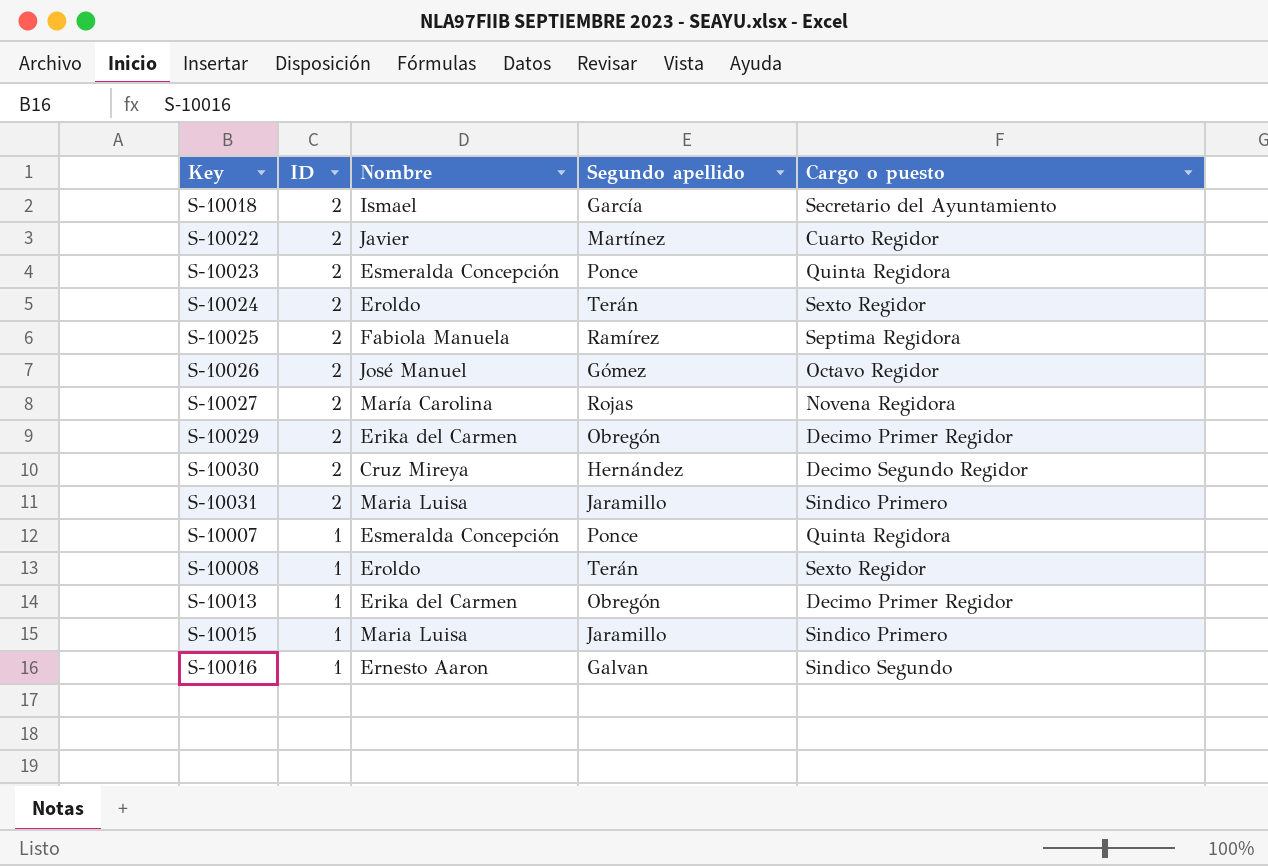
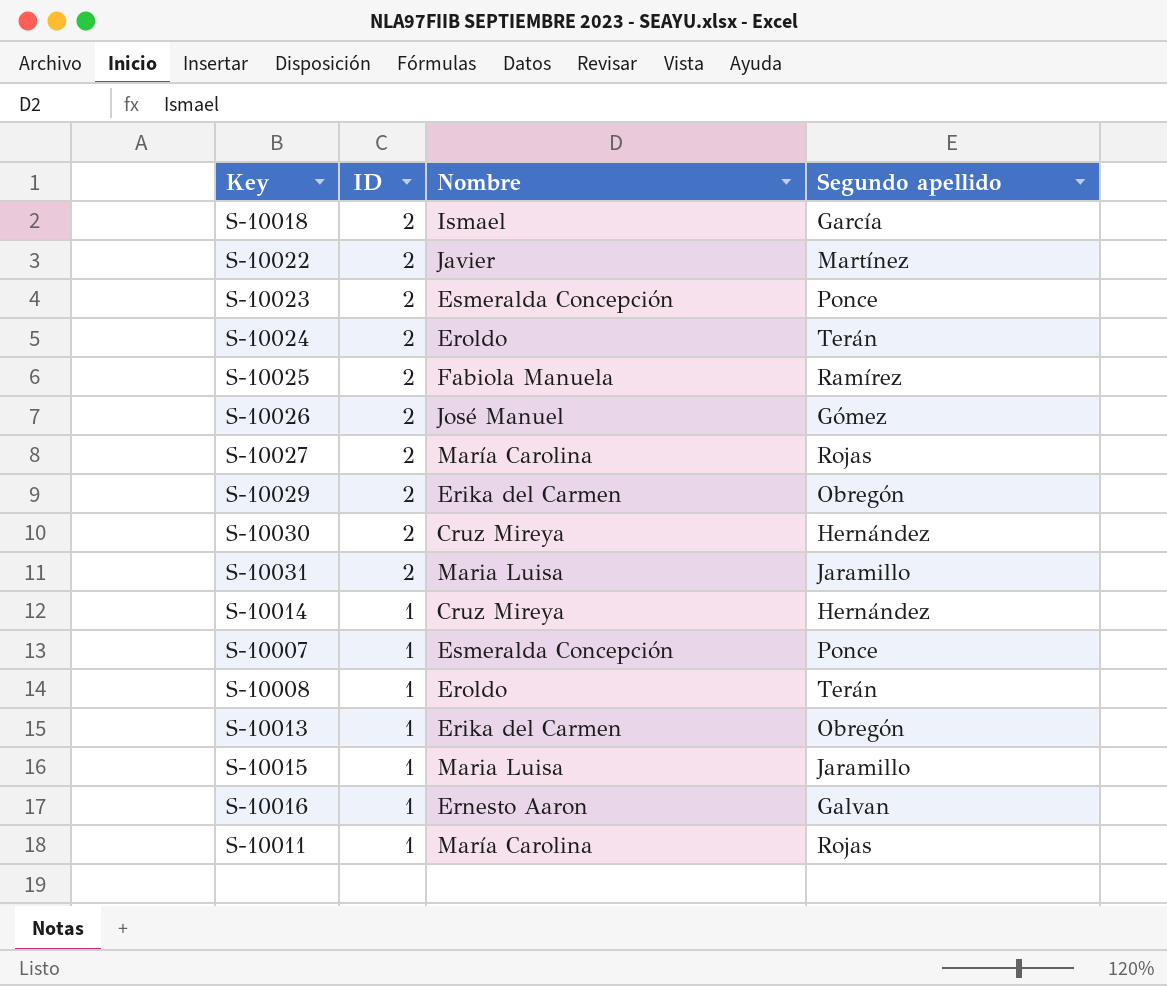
column Cargo o puesto | position: 5 -> none
row S-10014: none -> 1 | Cruz Mireya | Hernández
row S-10011: none -> 1 | María Carolina | Rojas

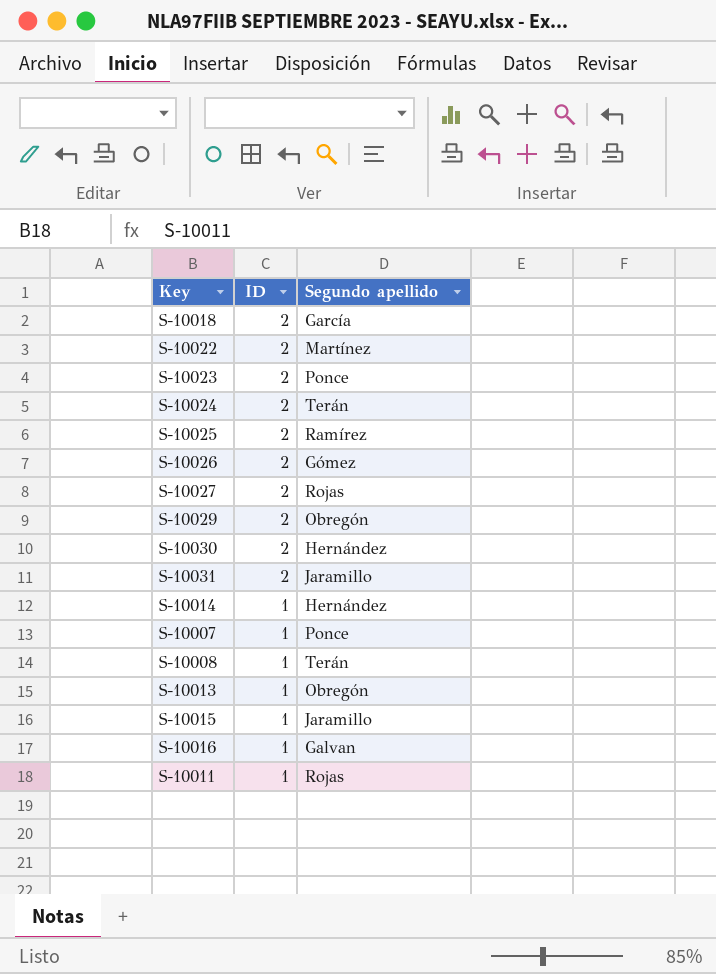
column Nombre | position: 3 -> none

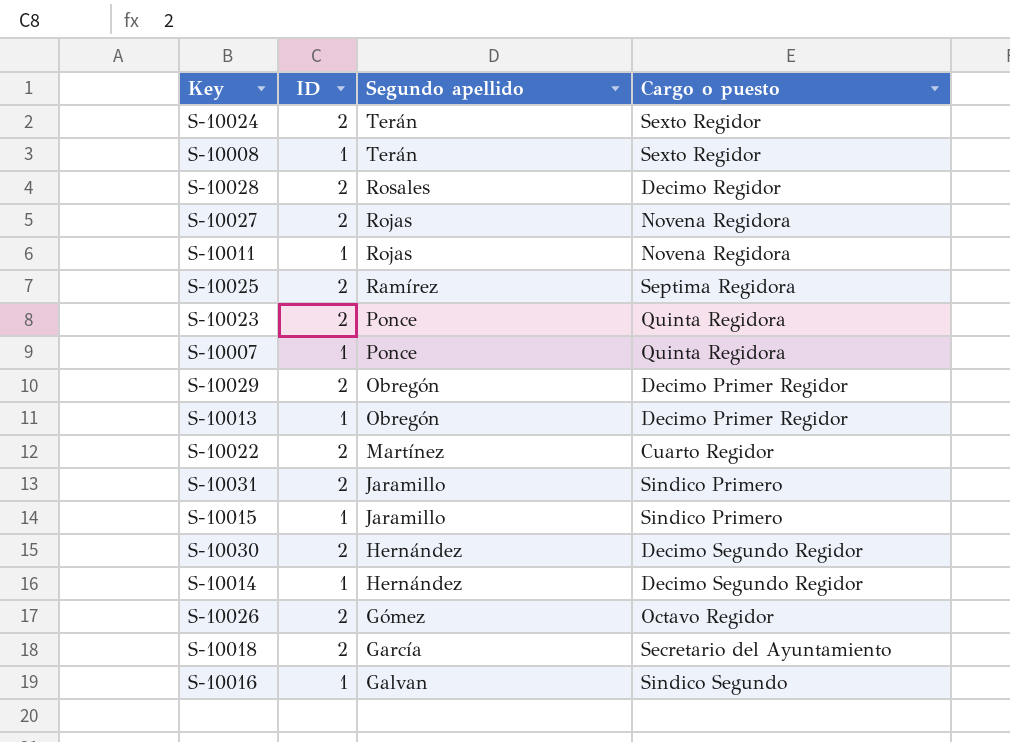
row order: ID descending -> Segundo apellido descending
column Cargo o puesto | position: none -> 4
row S-10028: none -> 2 | Rosales | Decimo Regidor

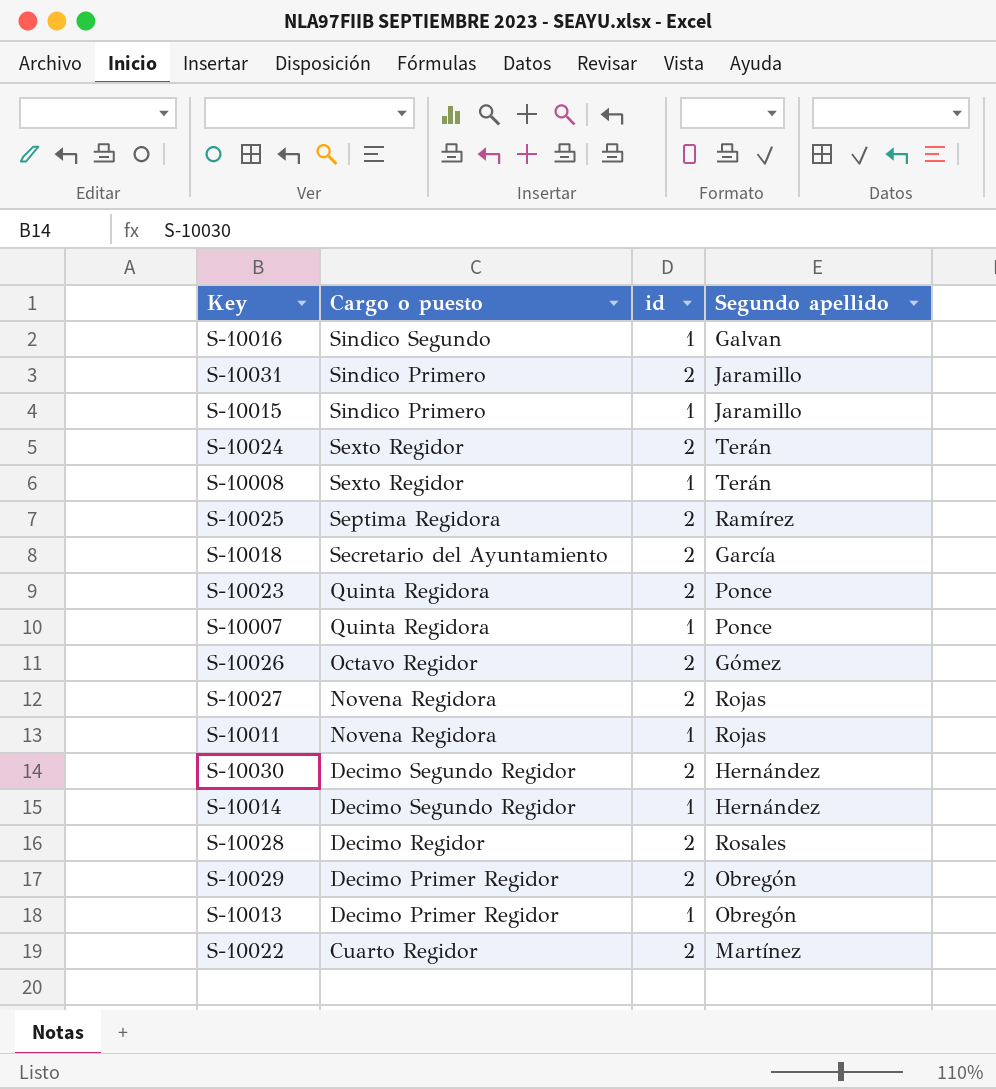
row order: Segundo apellido descending -> Cargo o puesto descending
column Cargo o puesto | position: 4 -> 2
column name: ID -> id

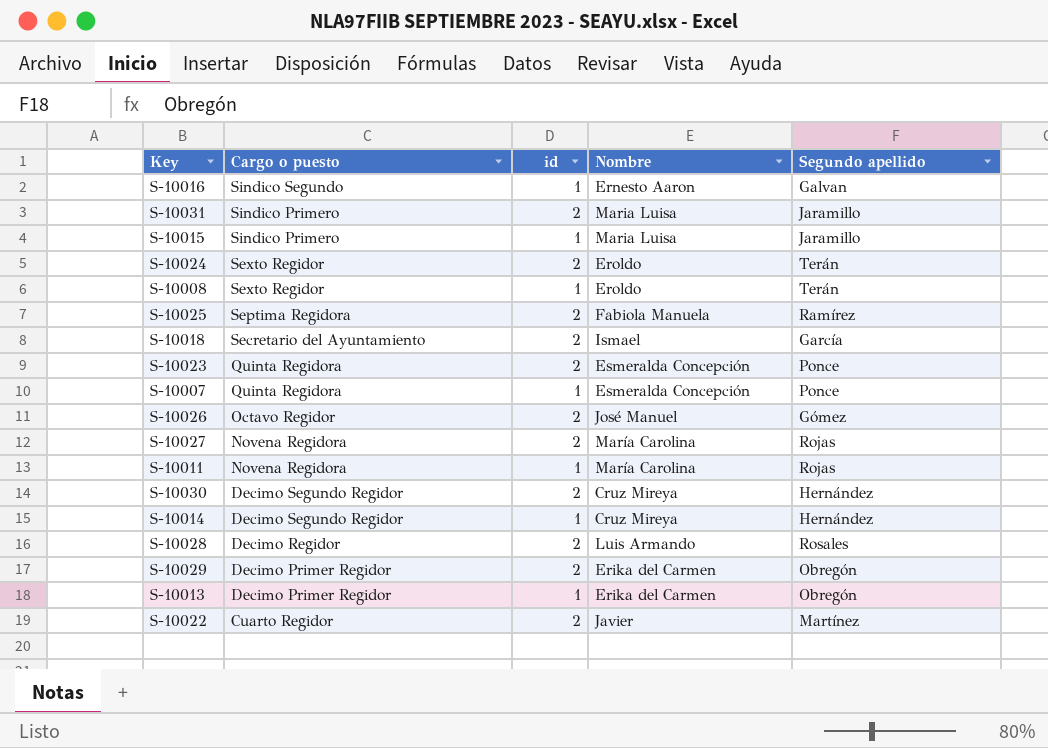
column Nombre | position: none -> 4

